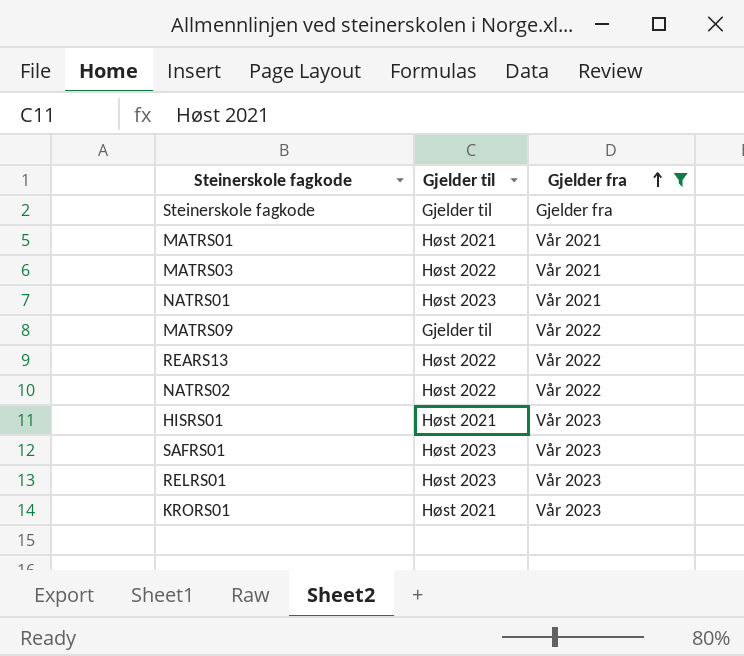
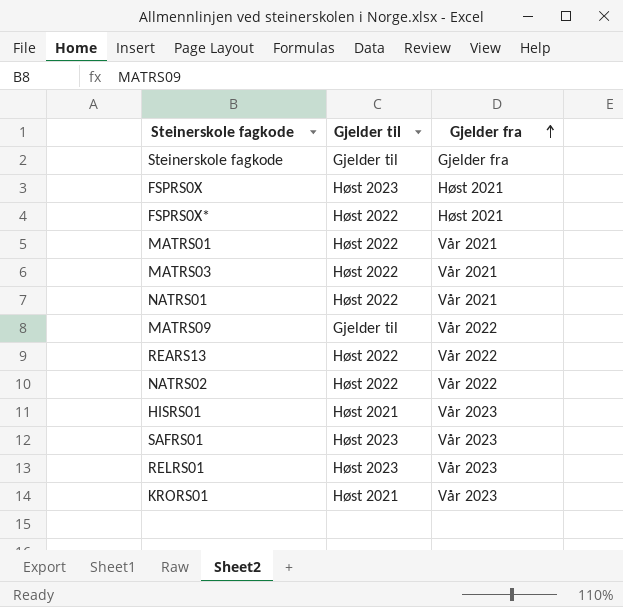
filter: Gjelder fra != Høst 2021 -> none
MATRS01 | Gjelder til: Høst 2021 -> Høst 2022
NATRS01 | Gjelder til: Høst 2023 -> Høst 2022

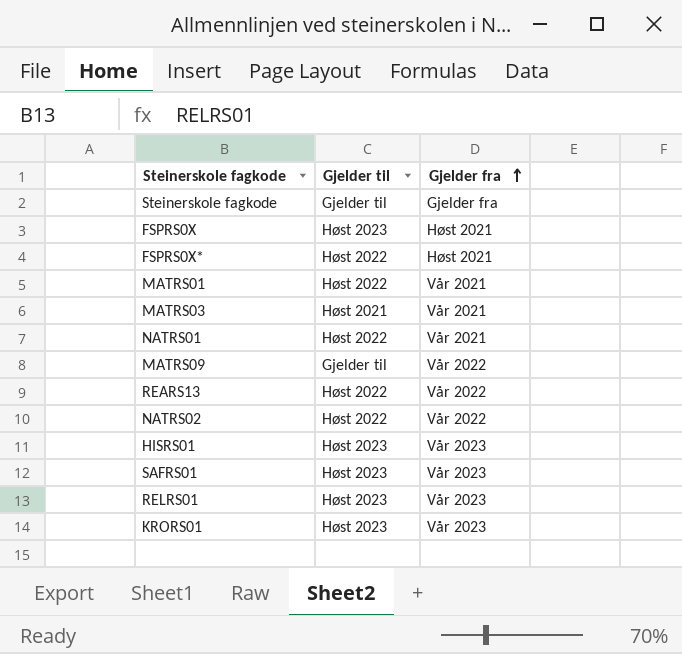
MATRS03 | Gjelder til: Høst 2022 -> Høst 2021
HISRS01 | Gjelder til: Høst 2021 -> Høst 2023
KRORS01 | Gjelder til: Høst 2021 -> Høst 2023

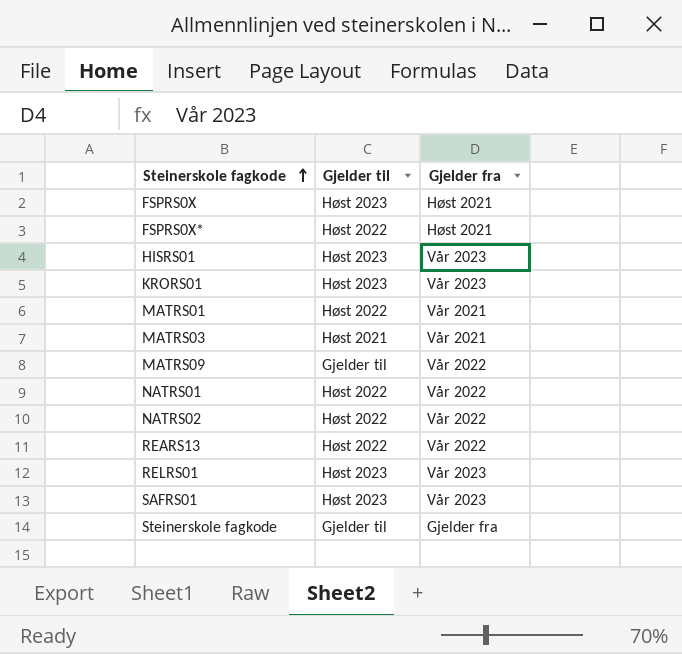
row order: Gjelder fra ascending -> Steinerskole fagkode ascending
NATRS01 | Gjelder fra: Vår 2021 -> Vår 2022

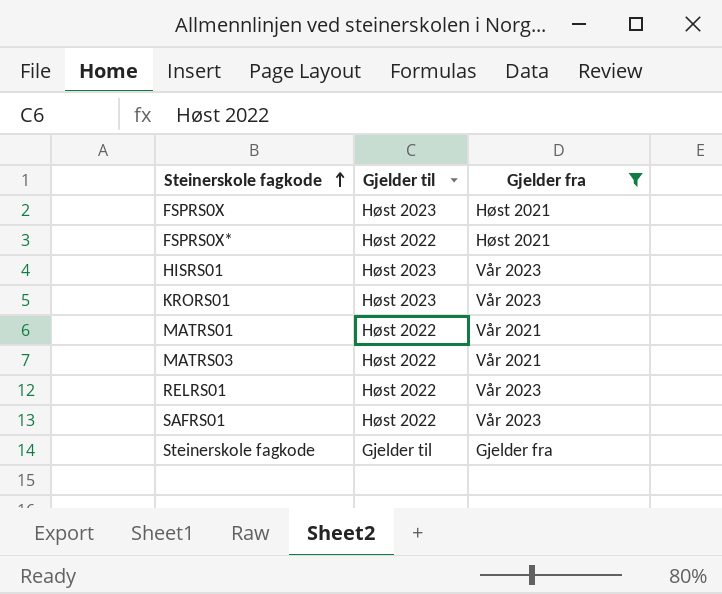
filter: none -> Gjelder fra != Vår 2022
MATRS03 | Gjelder til: Høst 2021 -> Høst 2022
RELRS01 | Gjelder til: Høst 2023 -> Høst 2022
SAFRS01 | Gjelder til: Høst 2023 -> Høst 2022

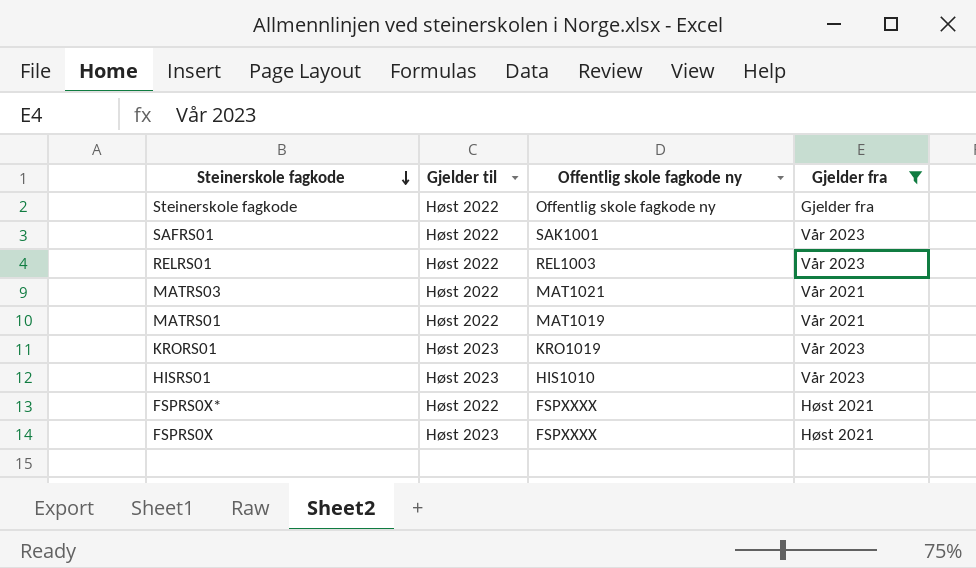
row order: Steinerskole fagkode ascending -> Steinerskole fagkode descending
column Offentlig skole fagkode ny | position: none -> 3
Steinerskole fagkode | Gjelder til: Gjelder til -> Høst 2022

